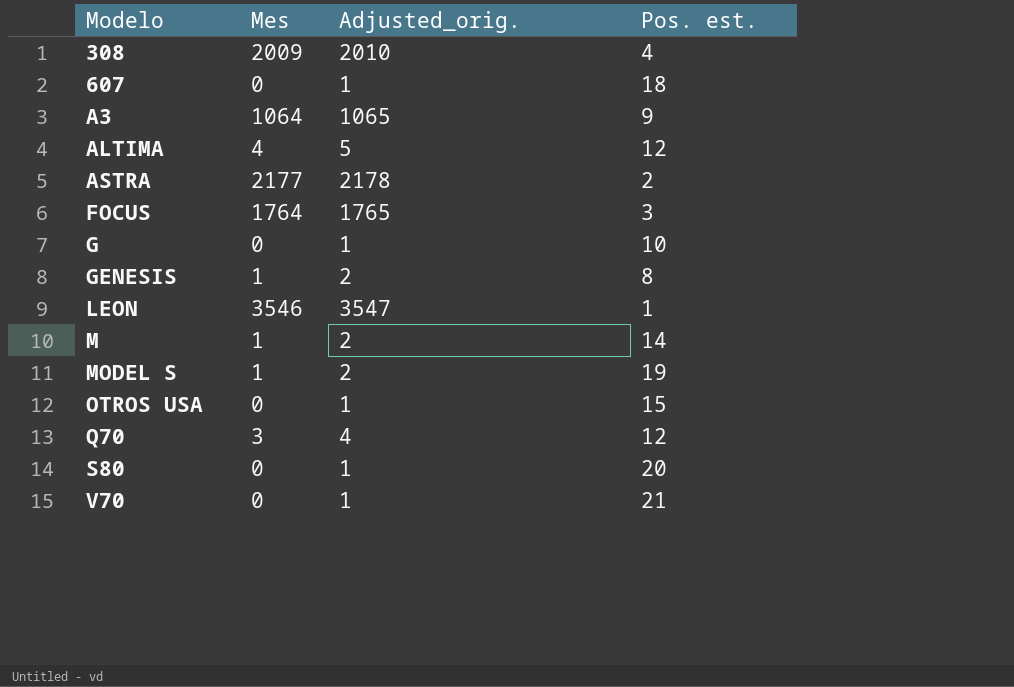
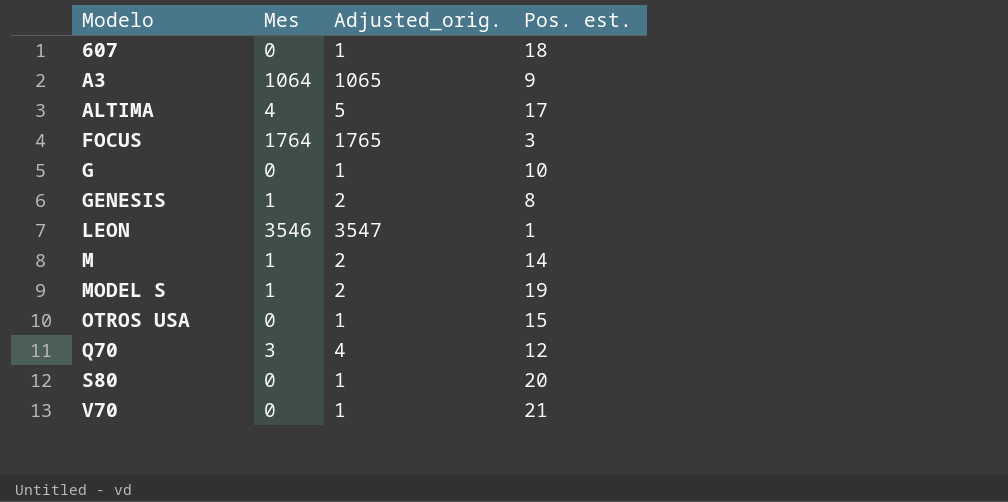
row 308: 2009 | 2010 | 4 -> none
row ASTRA: 2177 | 2178 | 2 -> none
ALTIMA | Pos. est.: 12 -> 17

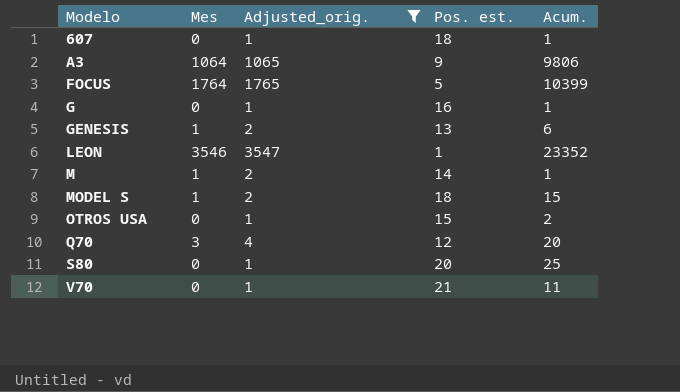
filter: none -> Adjusted_orig. != 5
column Acum. | position: none -> 5
FOCUS | Pos. est.: 3 -> 5
G | Pos. est.: 10 -> 16
GENESIS | Pos. est.: 8 -> 13
MODEL S | Pos. est.: 19 -> 18

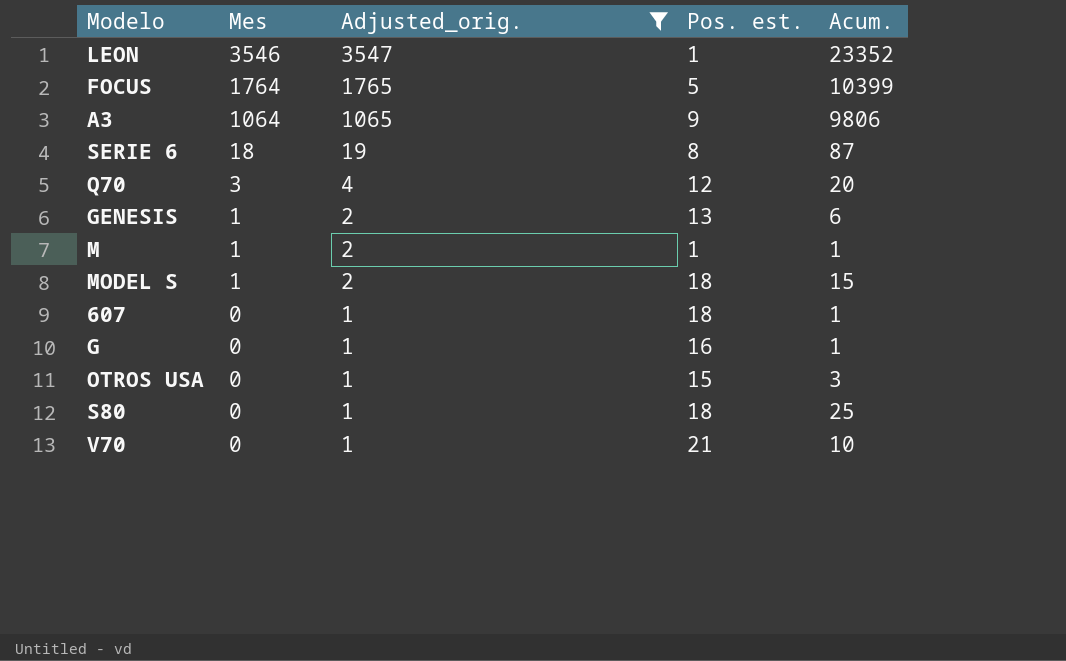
row order: Modelo ascending -> Mes descending
row SERIE 6: none -> 18 | 19 | 8 | 87
M | Pos. est.: 14 -> 1
OTROS USA | Acum.: 2 -> 3
S80 | Pos. est.: 20 -> 18
V70 | Acum.: 11 -> 10

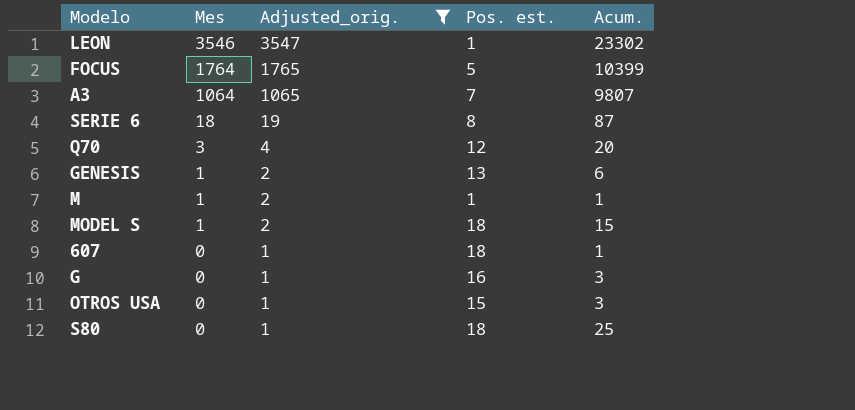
row V70: 0 | 1 | 21 | 10 -> none
LEON | Acum.: 23352 -> 23302
A3 | Pos. est.: 9 -> 7
A3 | Acum.: 9806 -> 9807
G | Acum.: 1 -> 3

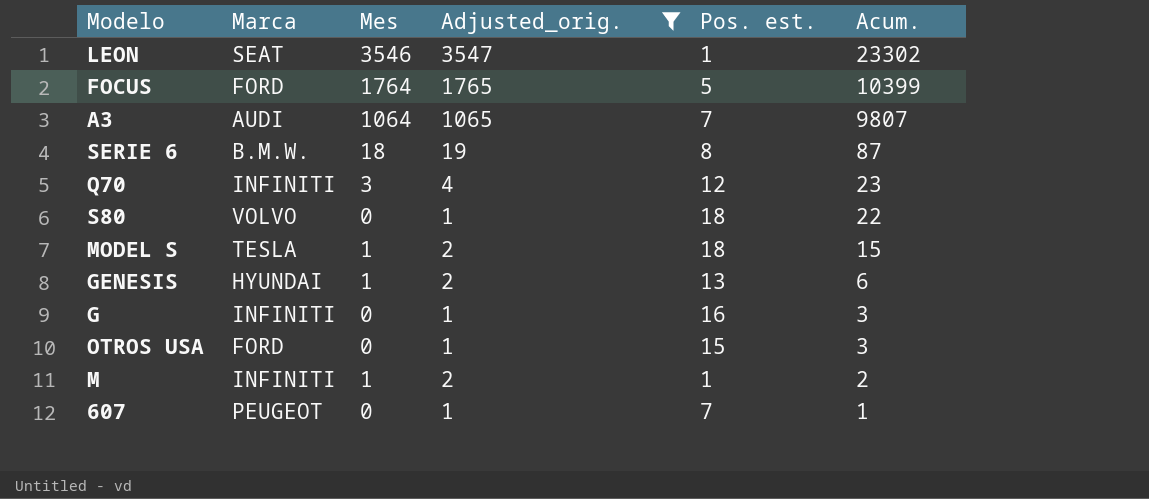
row order: Mes descending -> Acum. descending
column Marca | position: none -> 2
Q70 | Acum.: 20 -> 23
S80 | Acum.: 25 -> 22
M | Acum.: 1 -> 2
607 | Pos. est.: 18 -> 7

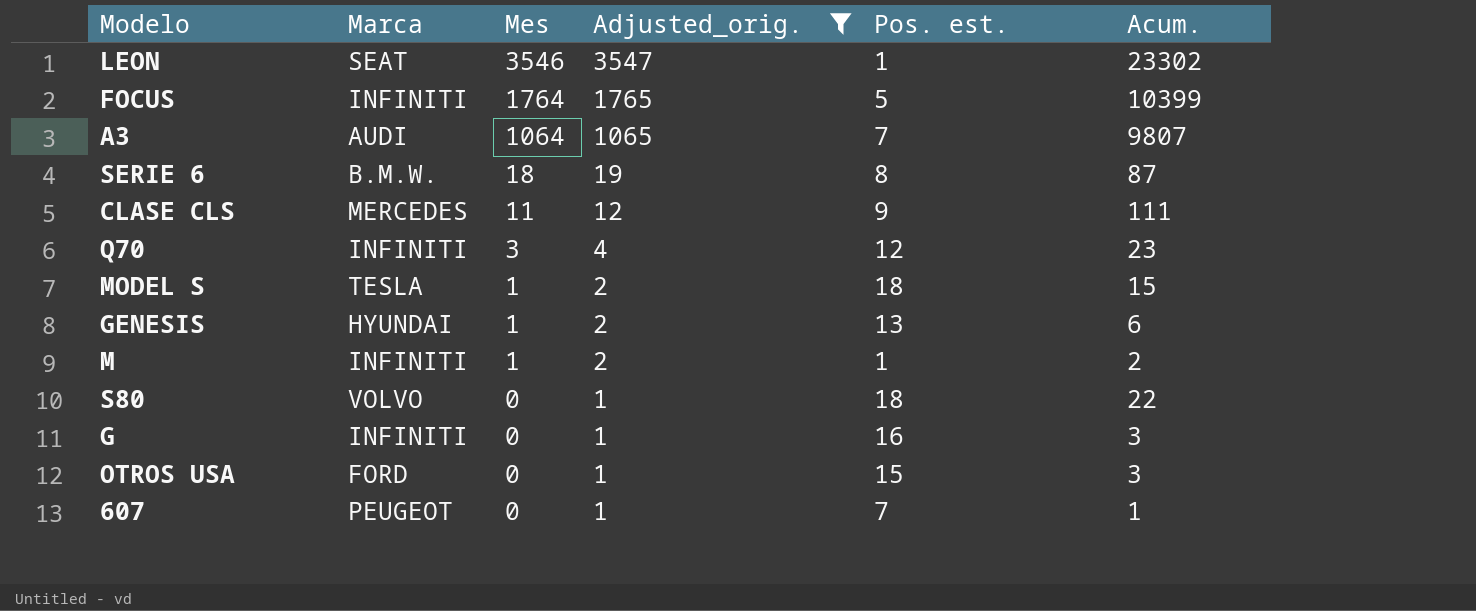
row order: Acum. descending -> Mes descending
FOCUS | Marca: FORD -> INFINITI
row CLASE CLS: none -> MERCEDES | 11 | 12 | 9 | 111

